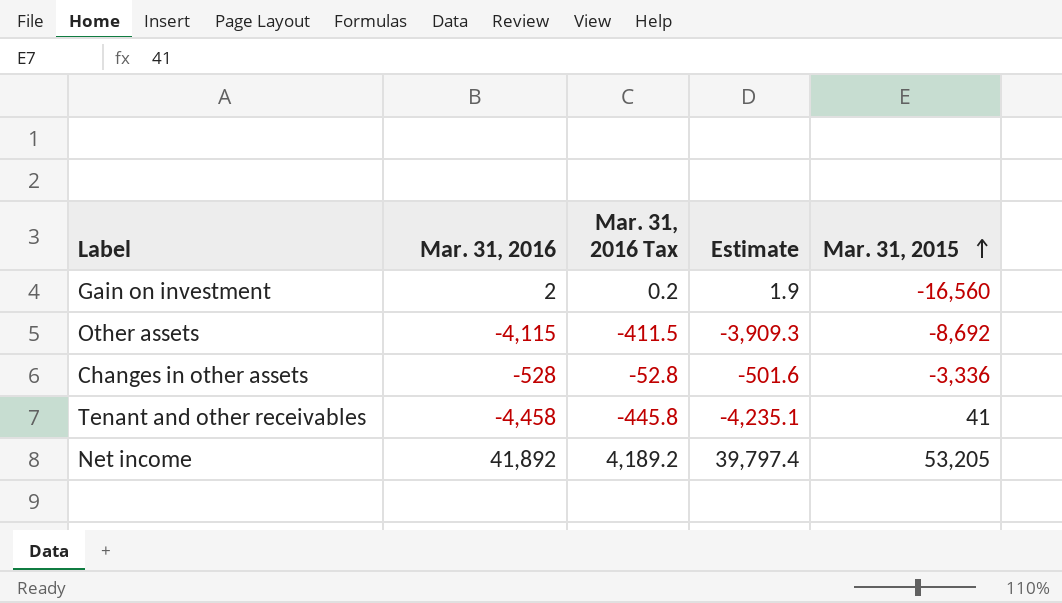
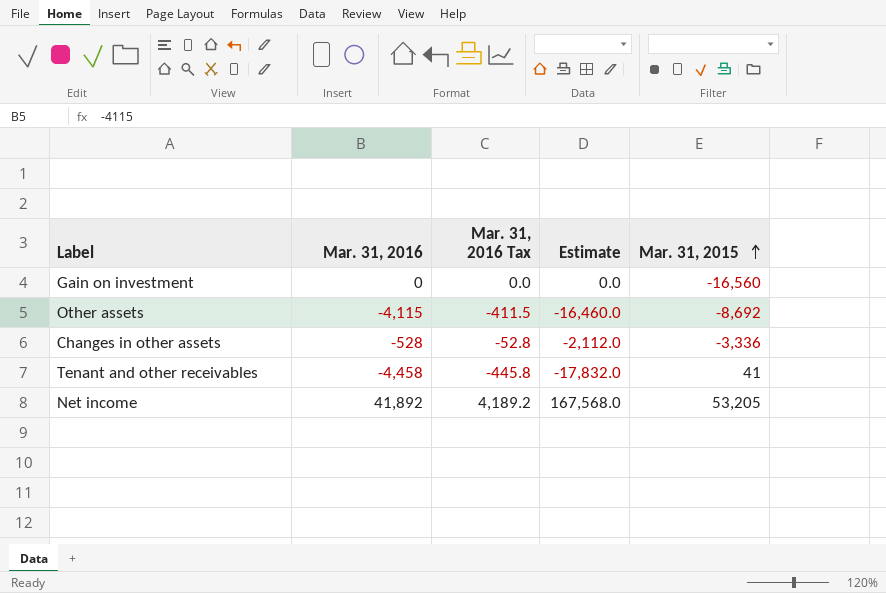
column Estimate | formula: [Mar. 31, 2016] * 0.95 -> [Mar. 31, 2016] * 4
Gain on investment | Mar. 31, 2016: 2 -> 0
Gain on investment | Mar. 31, 2016 Tax: 0.2 -> 0.0

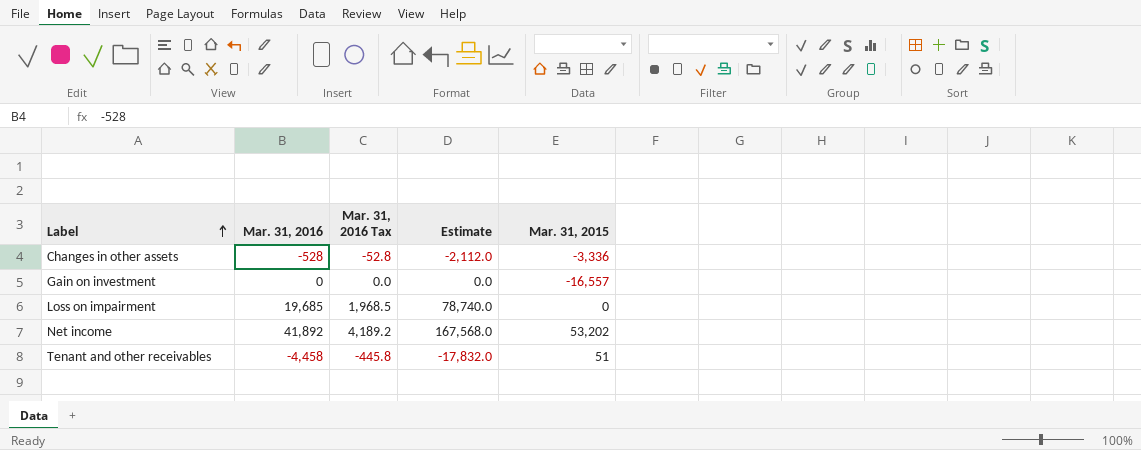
row order: Mar. 31, 2015 ascending -> Label ascending
row Other assets: -4,115 | -411.5 | -16,460.0 | -8,692 -> none
Gain on investment | Mar. 31, 2015: -16,560 -> -16,557
row Loss on impairment: none -> 19,685 | 1,968.5 | 78,740.0 | 0
Net income | Mar. 31, 2015: 53,205 -> 53,202
Tenant and other receivables | Mar. 31, 2015: 41 -> 51

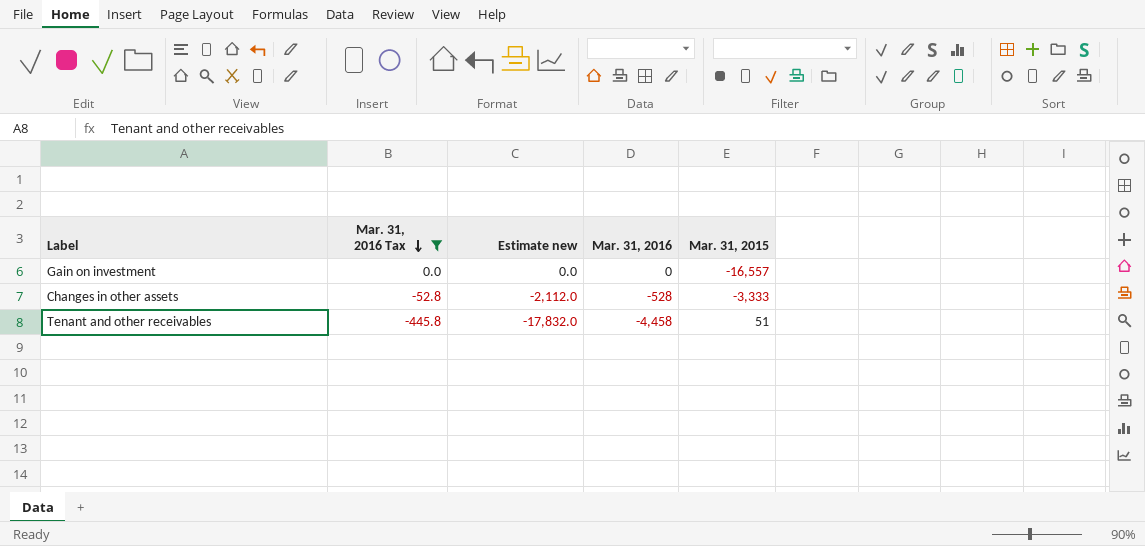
filter: none -> Mar. 31, 2016 Tax <= 0.0
row order: Label ascending -> Mar. 31, 2016 Tax descending
column name: Estimate -> Estimate new
column Mar. 31, 2016 | position: 2 -> 4
Changes in other assets | Mar. 31, 2015: -3,336 -> -3,333

